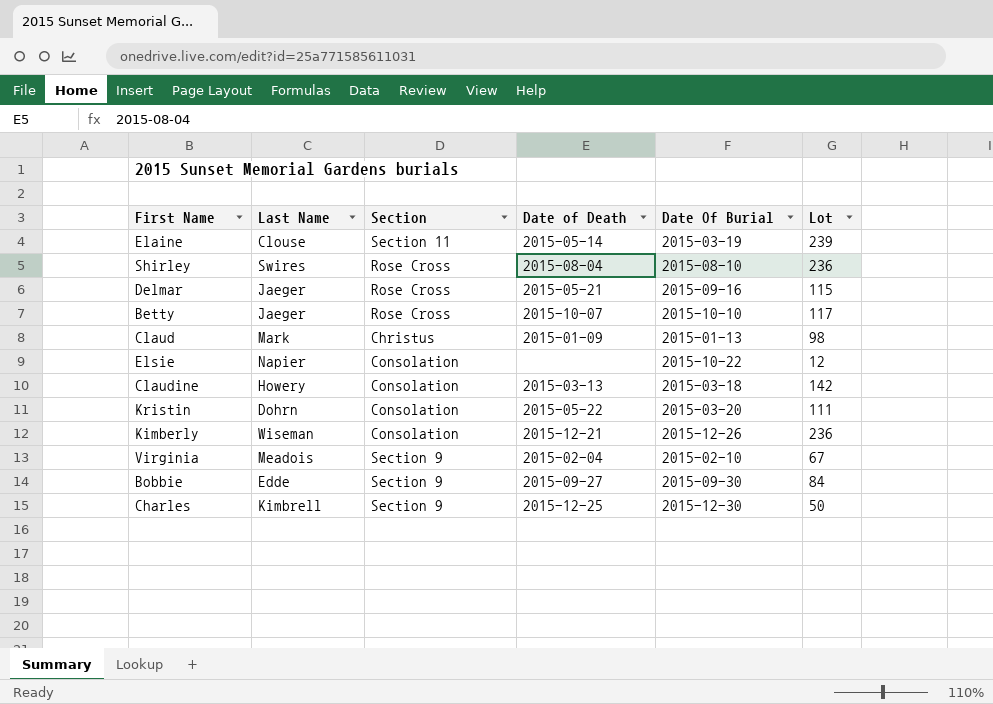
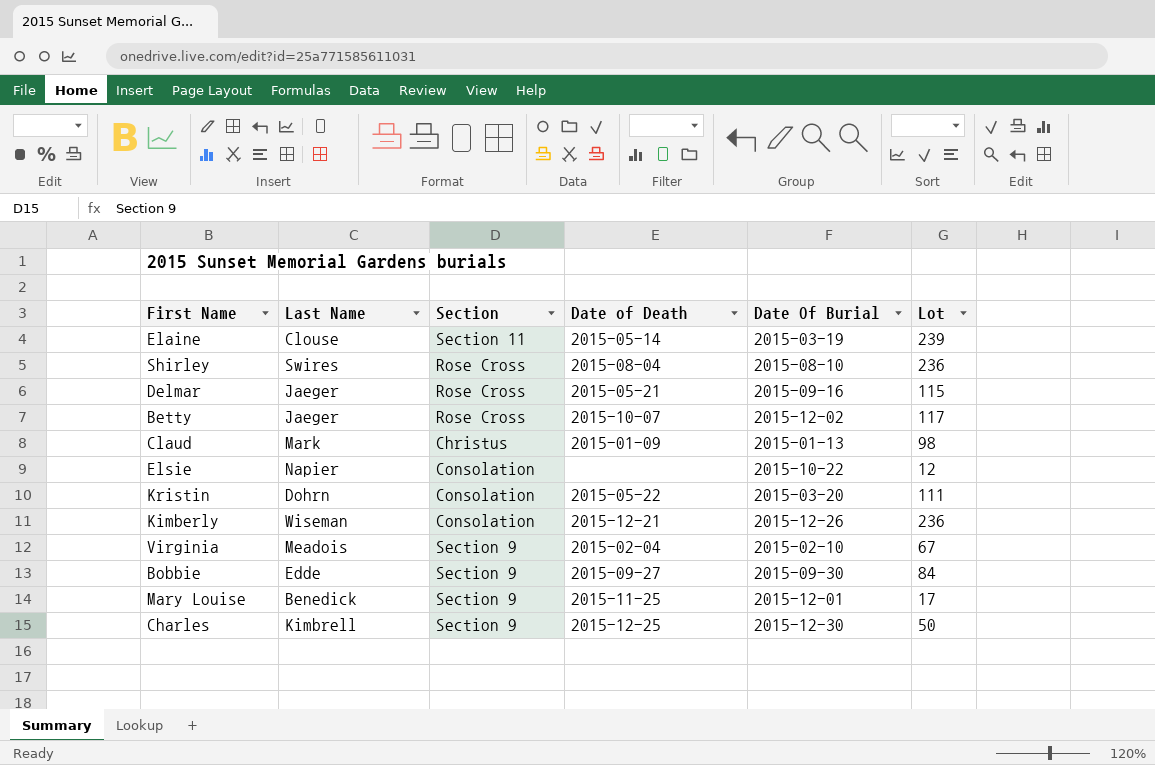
row Claudine: Howery | Consolation | 2015-03-13 | 2015-03-18 | 142 -> none
Betty | Date Of Burial: 2015-10-10 -> 2015-12-02
row Mary Louise: none -> Benedick | Section 9 | 2015-11-25 | 2015-12-01 | 17

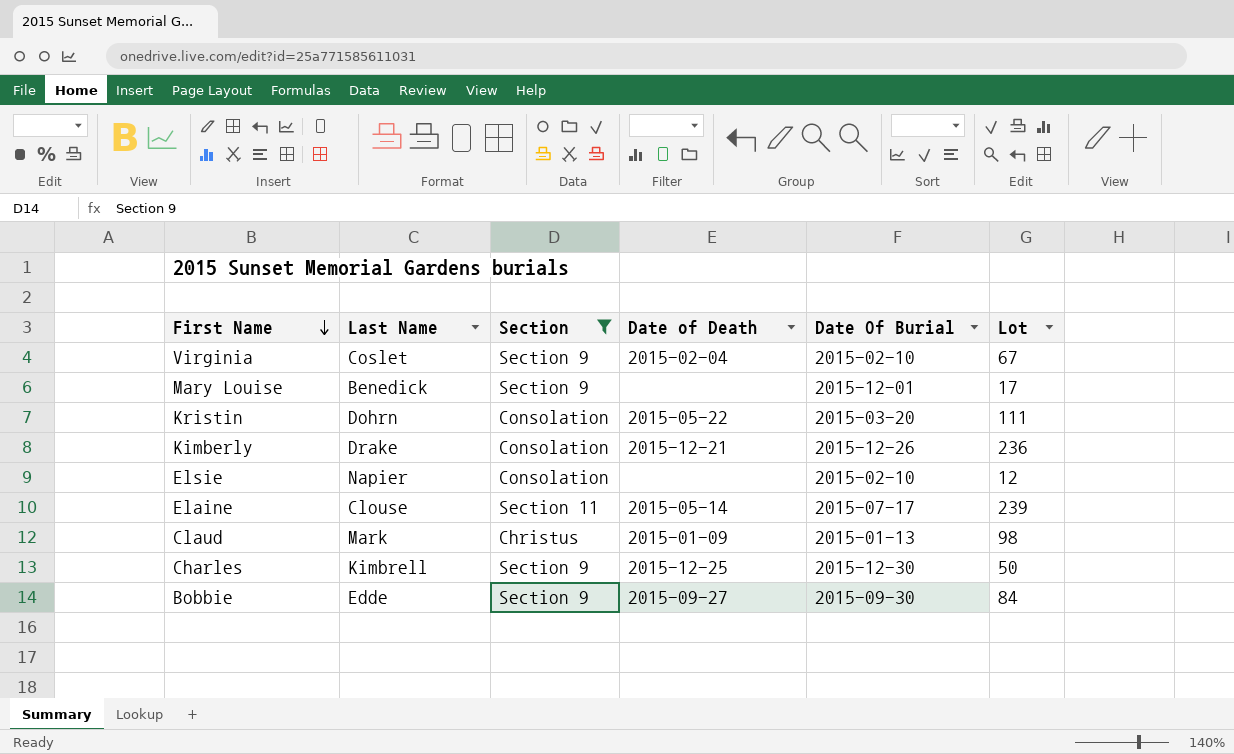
filter: none -> Section != Rose Cross
row order: none -> First Name descending
Virginia | Last Name: Meadois -> Coslet
Mary Louise | Date of Death: 2015-11-25 -> none
Kimberly | Last Name: Wiseman -> Drake
Elsie | Date Of Burial: 2015-10-22 -> 2015-02-10
Elaine | Date Of Burial: 2015-03-19 -> 2015-07-17

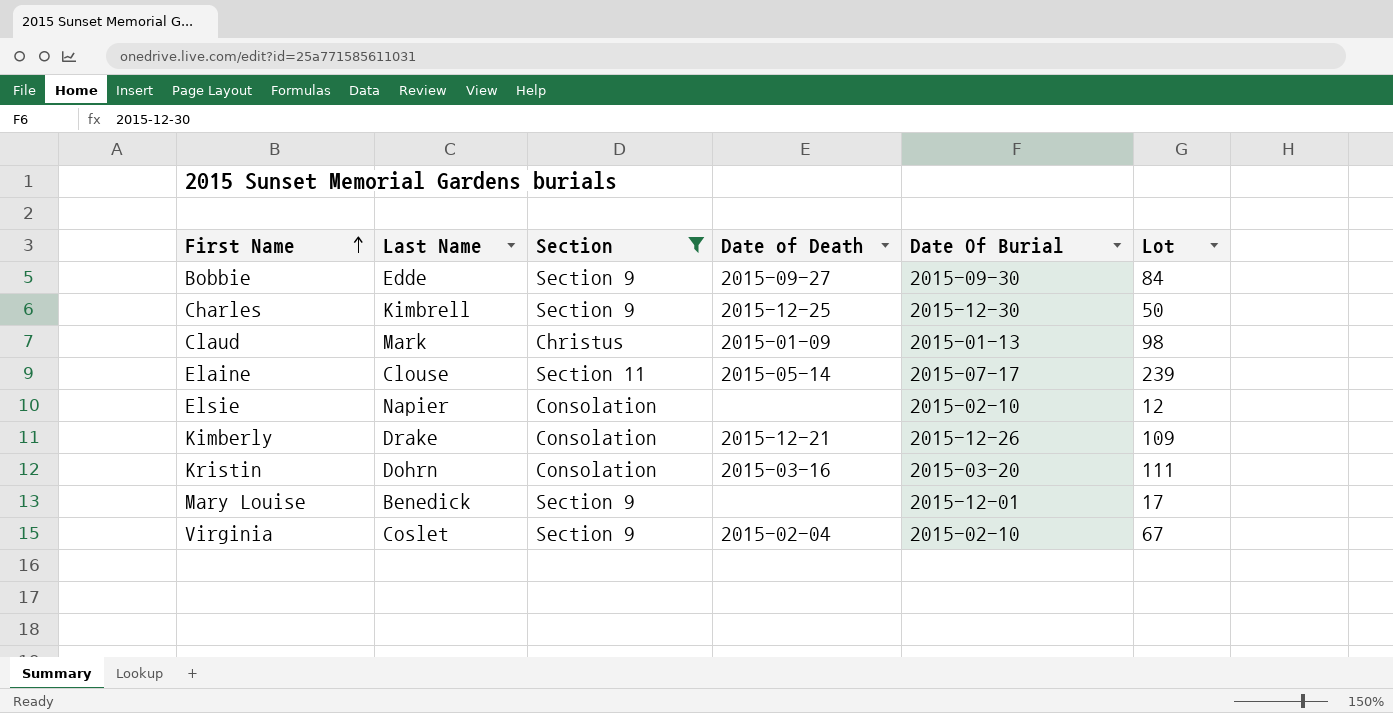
row order: First Name descending -> First Name ascending
Kimberly | Lot: 236 -> 109
Kristin | Date of Death: 2015-05-22 -> 2015-03-16

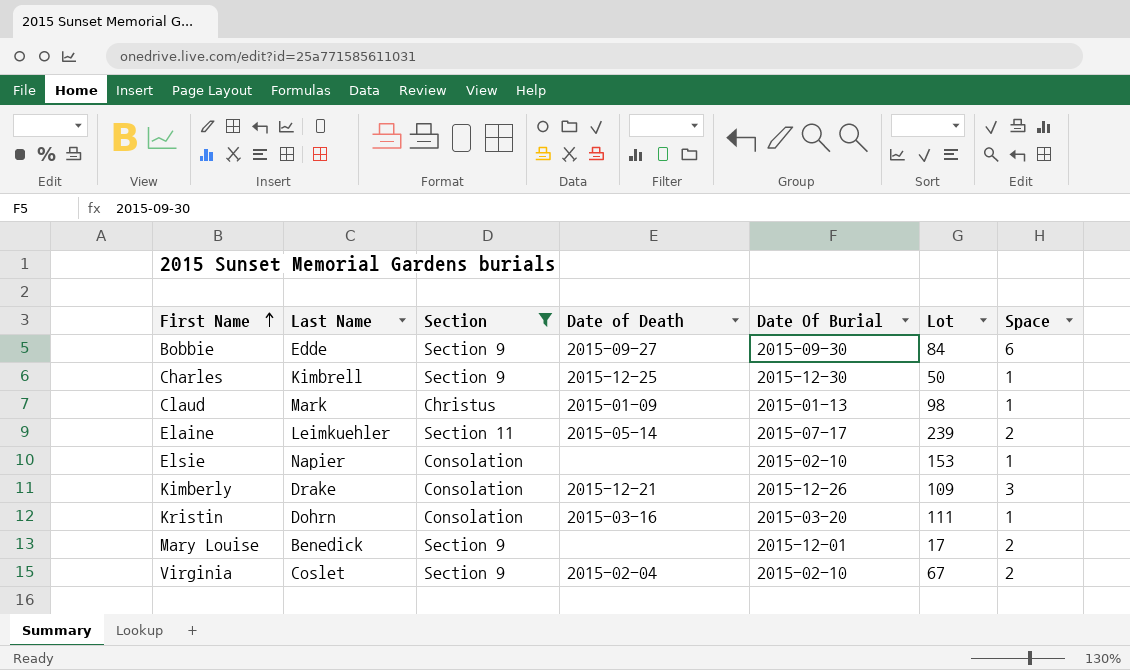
column Space | position: none -> 7
Elaine | Last Name: Clouse -> Leimkuehler
Elsie | Lot: 12 -> 153

